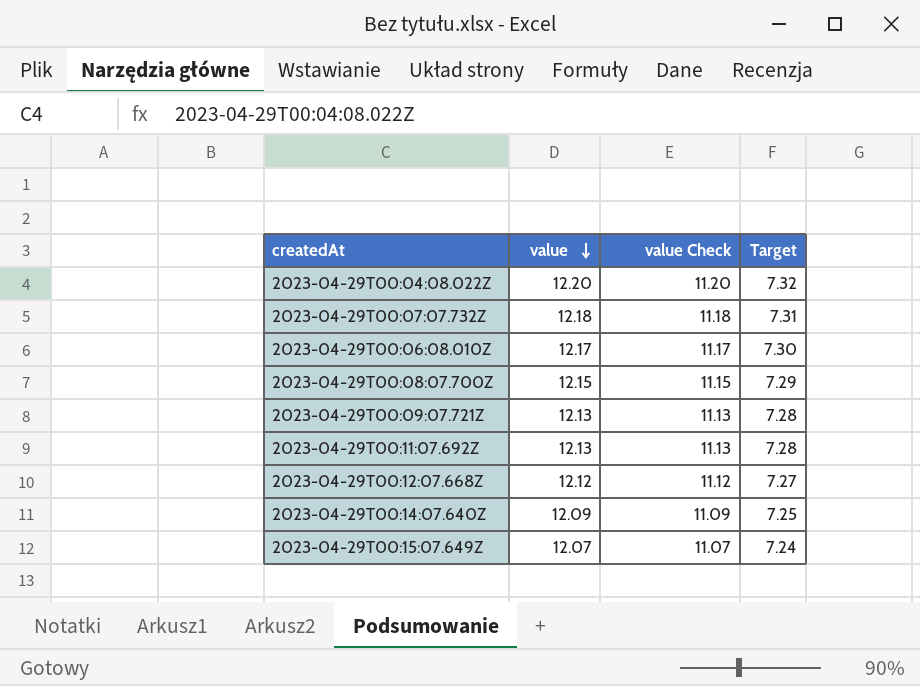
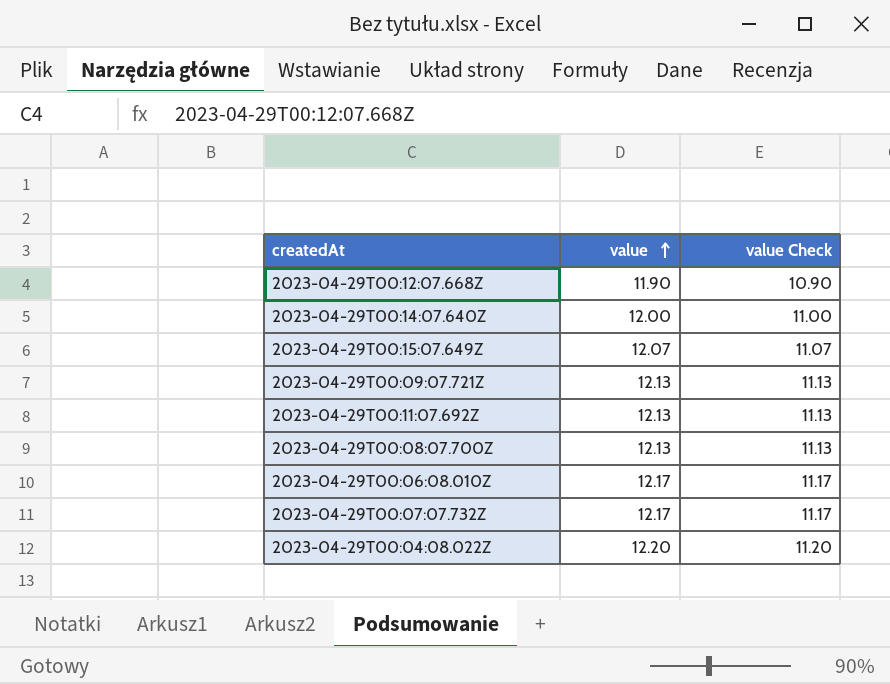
row order: value descending -> value ascending
column Target | formula: [value] * 0.6 -> none
2023-04-29T00:12:07.668Z | value: 12.12 -> 11.90
2023-04-29T00:12:07.668Z | value Check: 11.12 -> 10.90
2023-04-29T00:14:07.640Z | value: 12.09 -> 12.00
2023-04-29T00:14:07.640Z | value Check: 11.09 -> 11.00
2023-04-29T00:08:07.700Z | value: 12.15 -> 12.13
2023-04-29T00:08:07.700Z | value Check: 11.15 -> 11.13
2023-04-29T00:07:07.732Z | value: 12.18 -> 12.17
2023-04-29T00:07:07.732Z | value Check: 11.18 -> 11.17

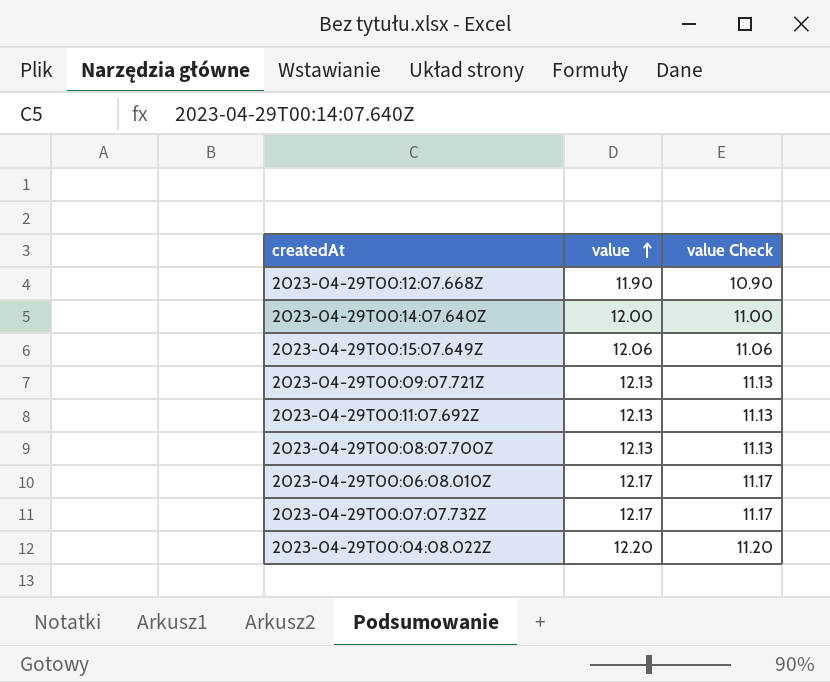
2023-04-29T00:15:07.649Z | value: 12.07 -> 12.06
2023-04-29T00:15:07.649Z | value Check: 11.07 -> 11.06

